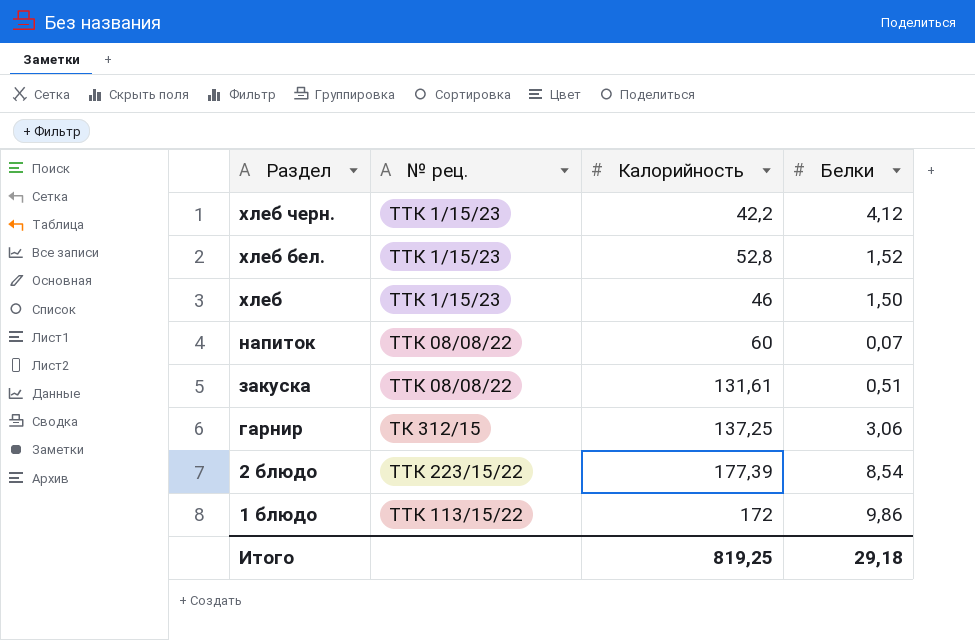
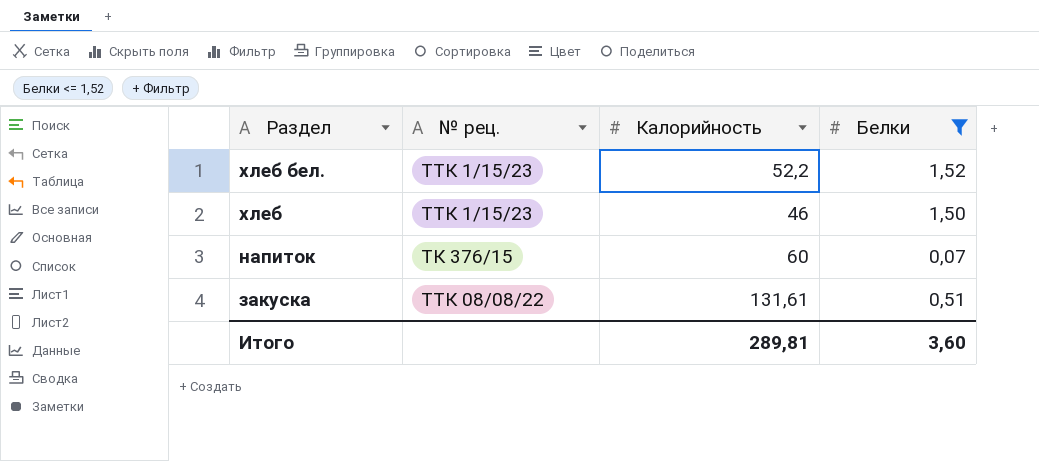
filter: none -> Белки <= 1,52
хлеб бел. | Калорийность: 52,8 -> 52,2
напиток | № рец.: ТТК 08/08/22 -> ТК 376/15
Итого | Калорийность: 819,25 -> 289,81
Итого | Белки: 29,18 -> 3,60

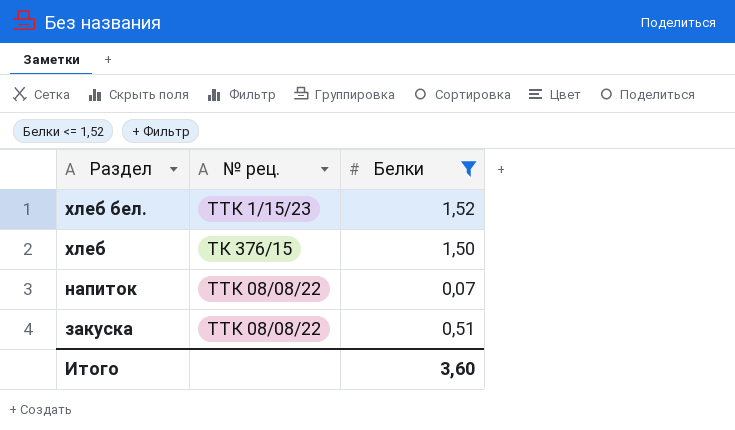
column Калорийность | position: 3 -> none
хлеб | № рец.: ТТК 1/15/23 -> ТК 376/15
напиток | № рец.: ТК 376/15 -> ТТК 08/08/22

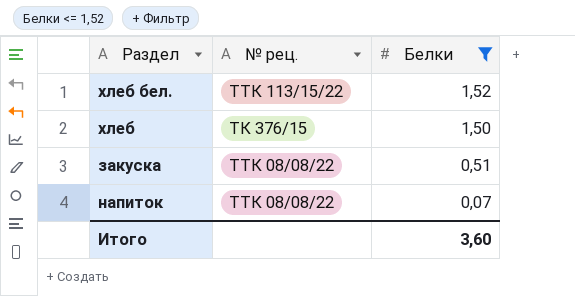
row order: Раздел descending -> Белки descending
хлеб бел. | № рец.: ТТК 1/15/23 -> ТТК 113/15/22

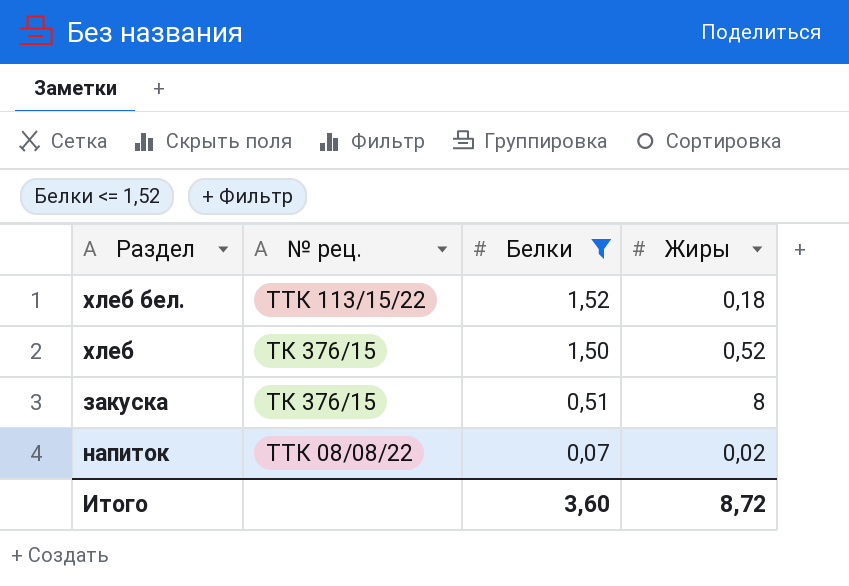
column Жиры | position: none -> 4
закуска | № рец.: ТТК 08/08/22 -> ТК 376/15

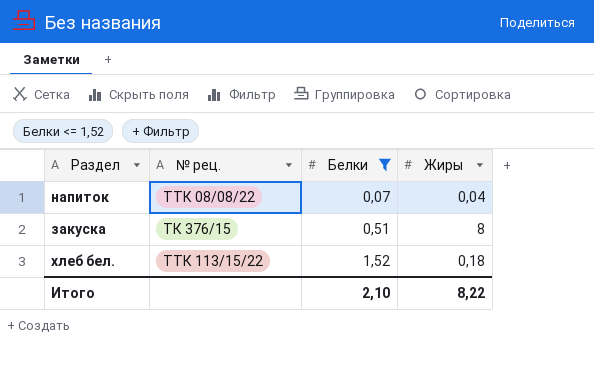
row order: Белки descending -> Белки ascending
row хлеб: ТК 376/15 | 1,50 | 0,52 -> none
напиток | Жиры: 0,02 -> 0,04
Итого | Белки: 3,60 -> 2,10
Итого | Жиры: 8,72 -> 8,22

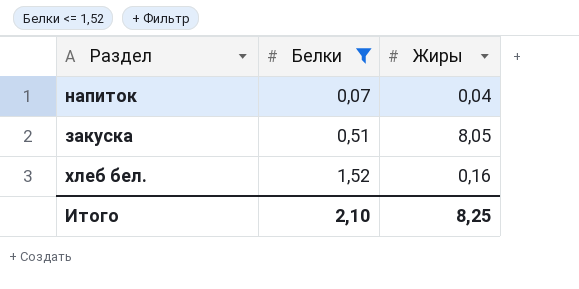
column № рец. | position: 2 -> none
закуска | Жиры: 8 -> 8,05
хлеб бел. | Жиры: 0,18 -> 0,16
Итого | Жиры: 8,22 -> 8,25

